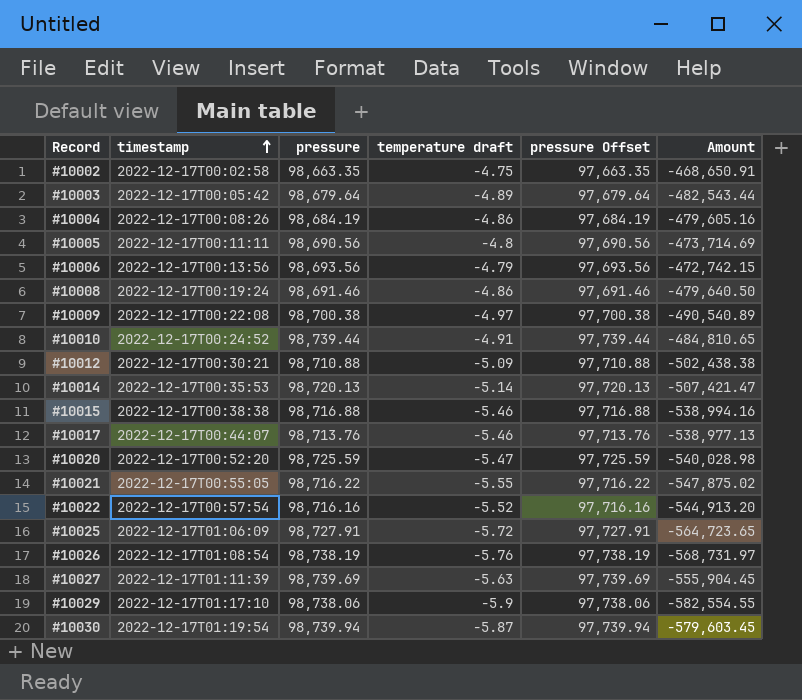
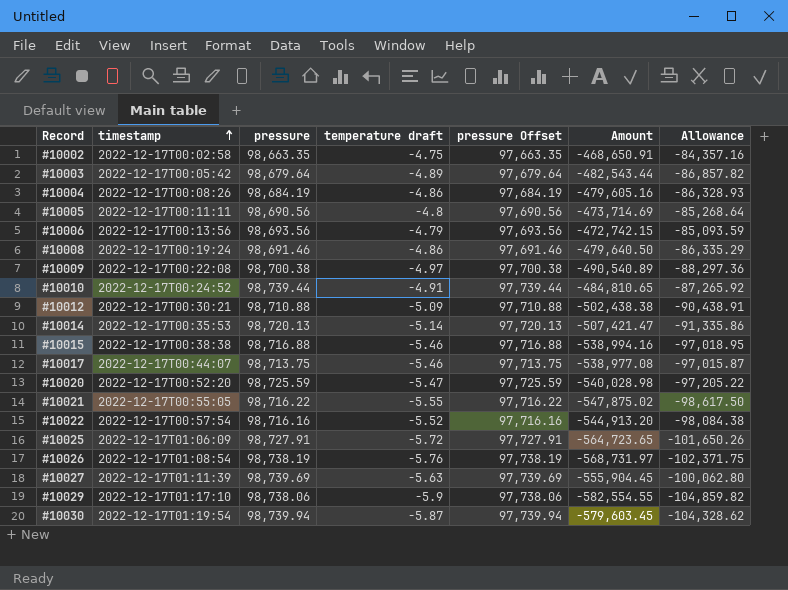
column Allowance | formula: none -> [Amount] * 0.18
#10017 | pressure: 98,713.76 -> 98,713.75
#10017 | pressure Offset: 97,713.76 -> 97,713.75
#10017 | Amount: -538,977.13 -> -538,977.08

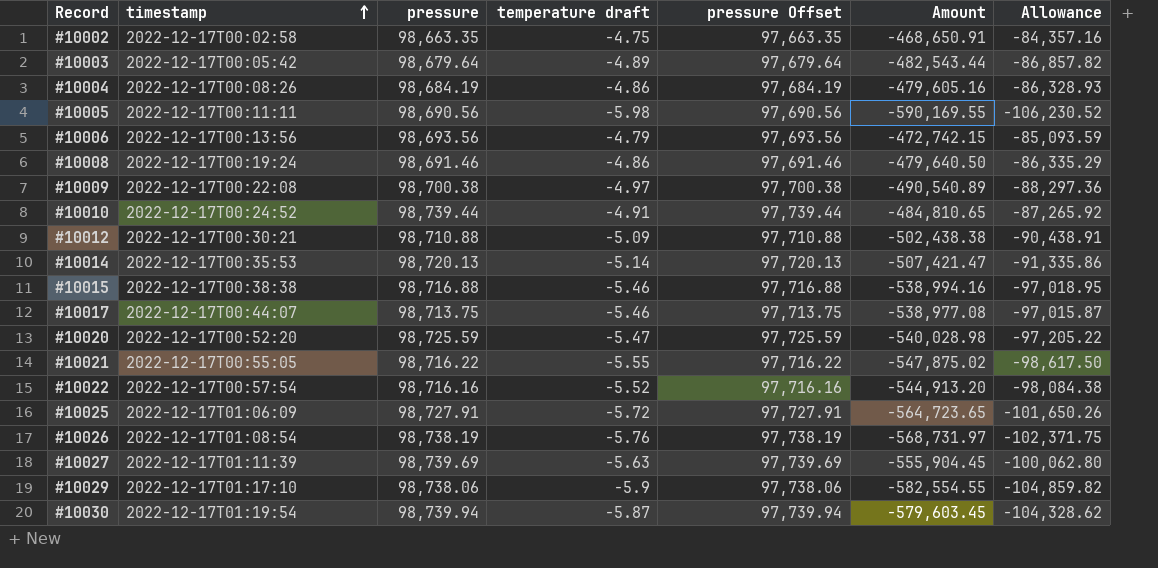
#10005 | temperature draft: -4.8 -> -5.98
#10005 | Amount: -473,714.69 -> -590,169.55
#10005 | Allowance: -85,268.64 -> -106,230.52

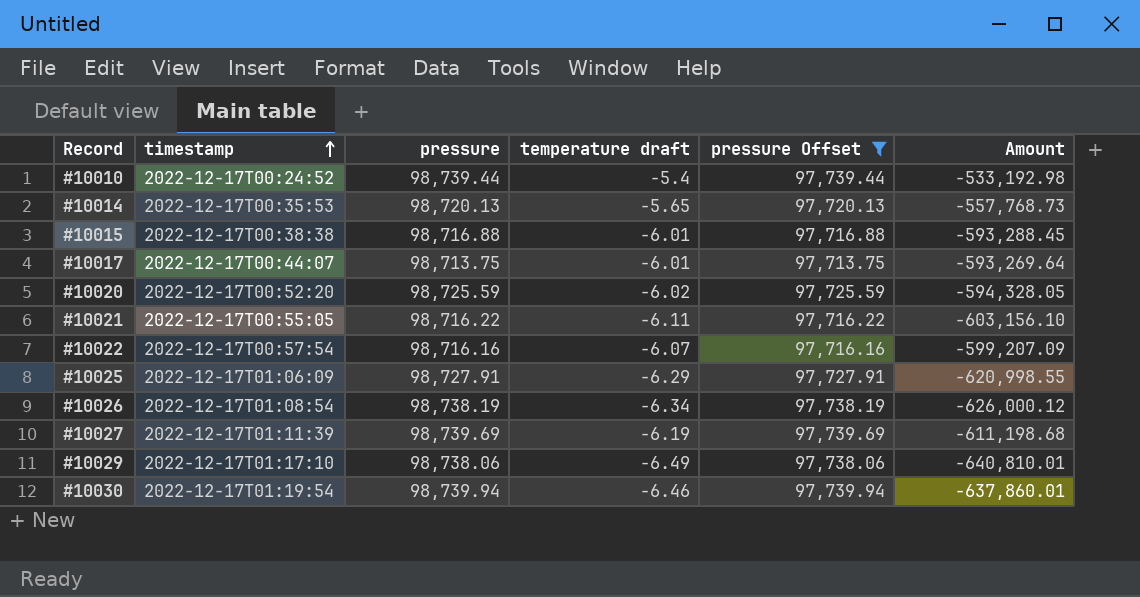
filter: none -> pressure Offset >= 97,713.75
column Allowance | formula: [Amount] * 0.18 -> none
#10010 | temperature draft: -4.91 -> -5.4
#10010 | Amount: -484,810.65 -> -533,192.98
#10014 | temperature draft: -5.14 -> -5.65
#10014 | Amount: -507,421.47 -> -557,768.73
#10015 | temperature draft: -5.46 -> -6.01
#10015 | Amount: -538,994.16 -> -593,288.45
#10017 | temperature draft: -5.46 -> -6.01
#10017 | Amount: -538,977.08 -> -593,269.64
#10020 | temperature draft: -5.47 -> -6.02
#10020 | Amount: -540,028.98 -> -594,328.05
#10021 | temperature draft: -5.55 -> -6.11
#10021 | Amount: -547,875.02 -> -603,156.10
#10022 | temperature draft: -5.52 -> -6.07
#10022 | Amount: -544,913.20 -> -599,207.09
#10025 | temperature draft: -5.72 -> -6.29
#10025 | Amount: -564,723.65 -> -620,998.55
#10026 | temperature draft: -5.76 -> -6.34
#10026 | Amount: -568,731.97 -> -626,000.12
#10027 | temperature draft: -5.63 -> -6.19
#10027 | Amount: -555,904.45 -> -611,198.68
#10029 | temperature draft: -5.9 -> -6.49
#10029 | Amount: -582,554.55 -> -640,810.01
#10030 | temperature draft: -5.87 -> -6.46
#10030 | Amount: -579,603.45 -> -637,860.01

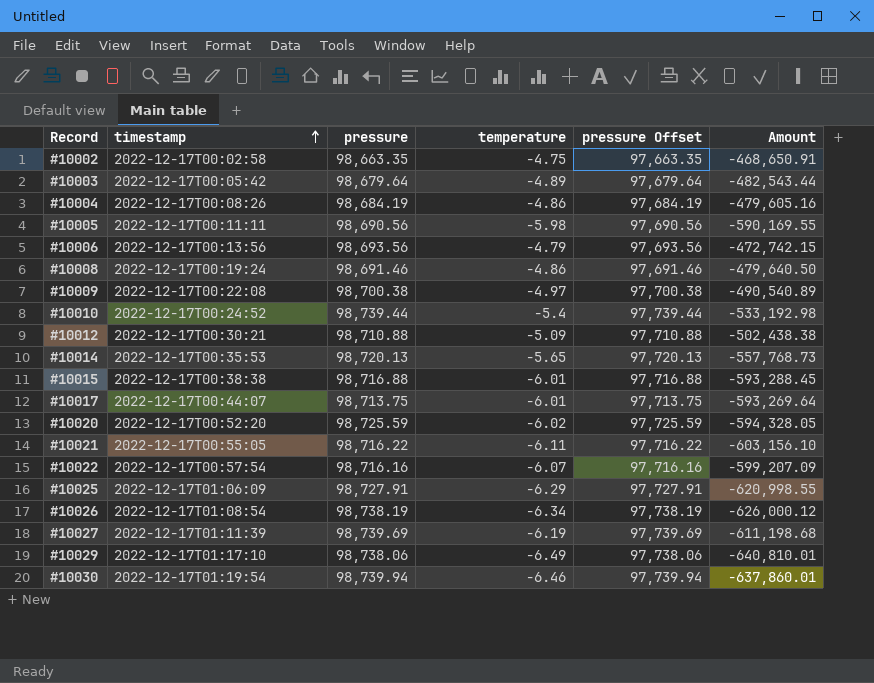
filter: pressure Offset >= 97,713.75 -> none
column name: temperature draft -> temperature

